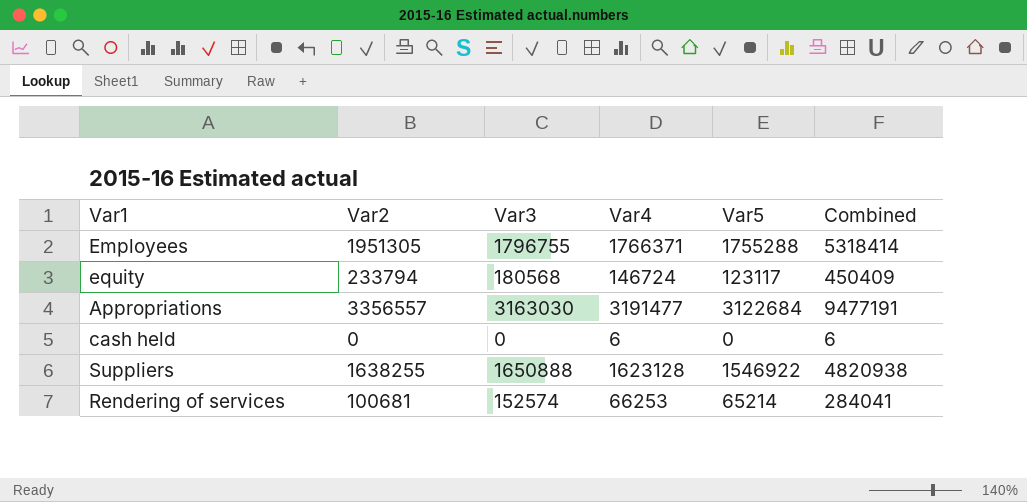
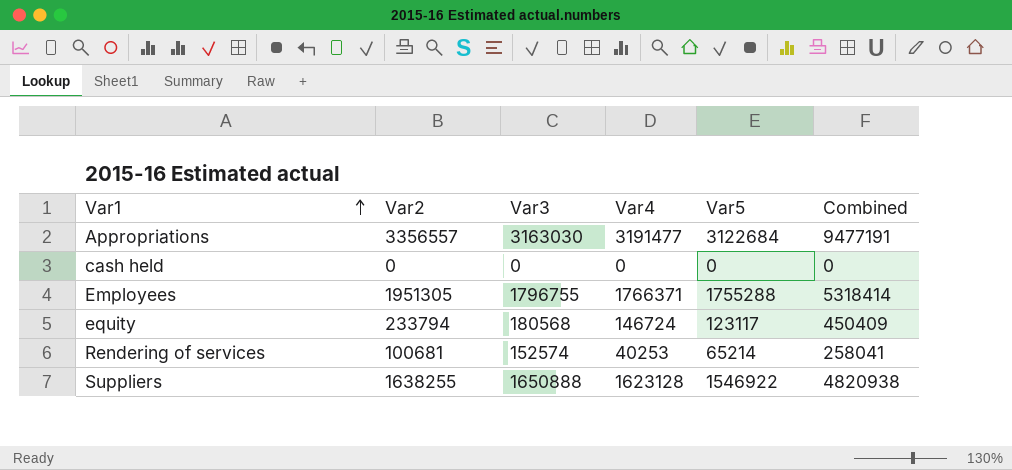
row order: none -> Var1 ascending
cash held | Var4: 6 -> 0
cash held | Combined: 6 -> 0
Rendering of services | Var4: 66253 -> 40253
Rendering of services | Combined: 284041 -> 258041

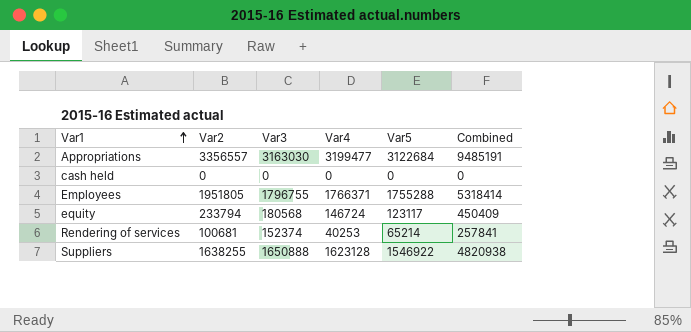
Appropriations | Var4: 3191477 -> 3199477
Appropriations | Combined: 9477191 -> 9485191
Employees | Var2: 1951305 -> 1951805
Rendering of services | Var3: 152574 -> 152374
Rendering of services | Combined: 258041 -> 257841

